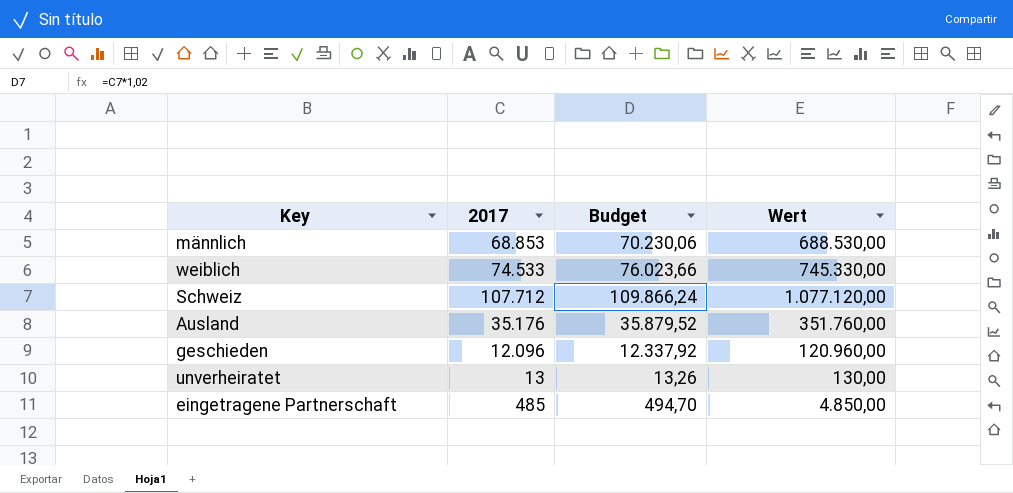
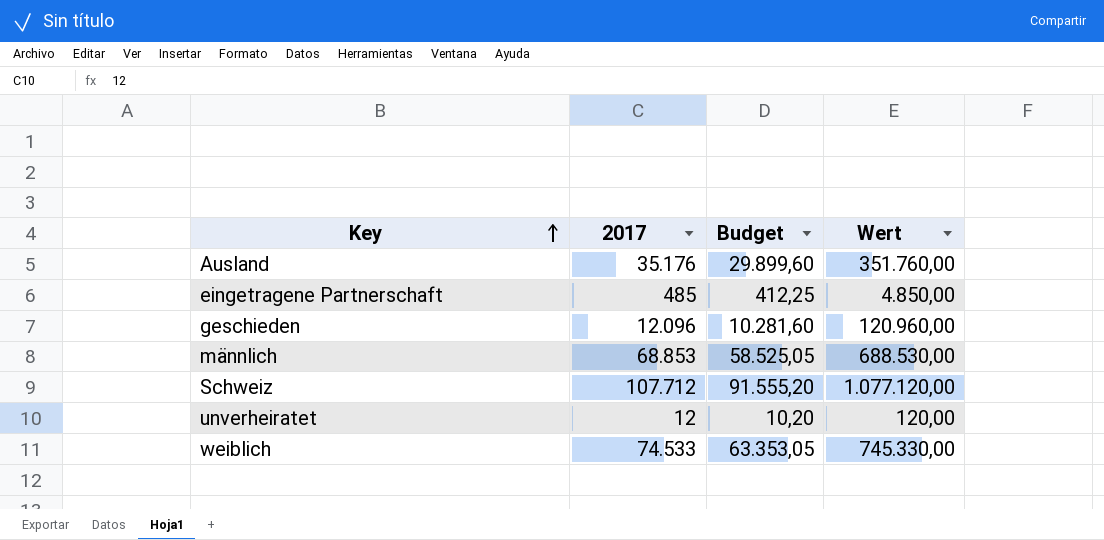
row order: none -> Key ascending
column Budget | formula: [2017] * 1,02 -> [2017] * 0,85
unverheiratet | 2017: 13 -> 12
unverheiratet | Wert: 130,00 -> 120,00

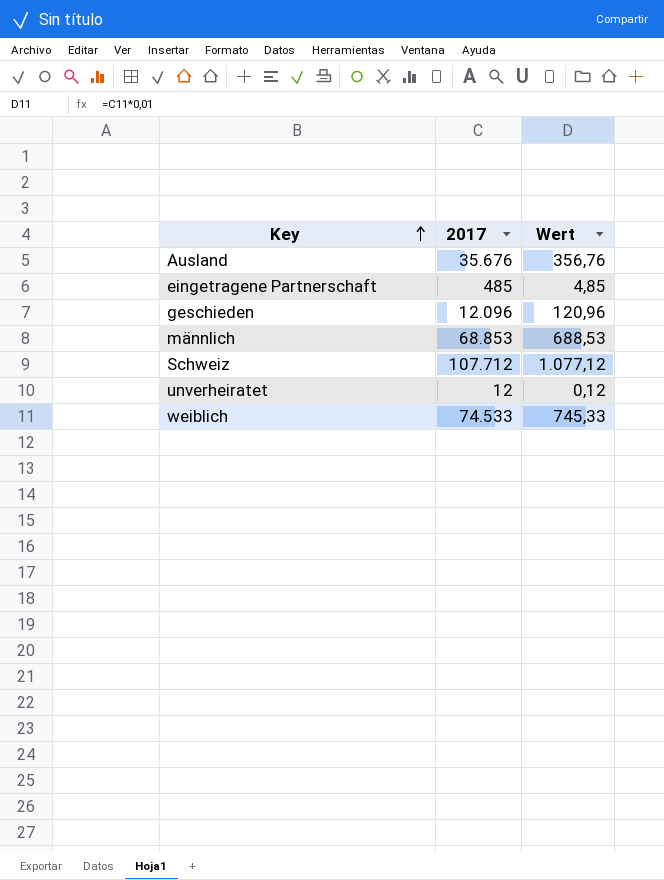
column Budget | formula: [2017] * 0,85 -> none
column Wert | formula: [2017] * 10 -> [2017] * 0,01
Ausland | 2017: 35.176 -> 35.676

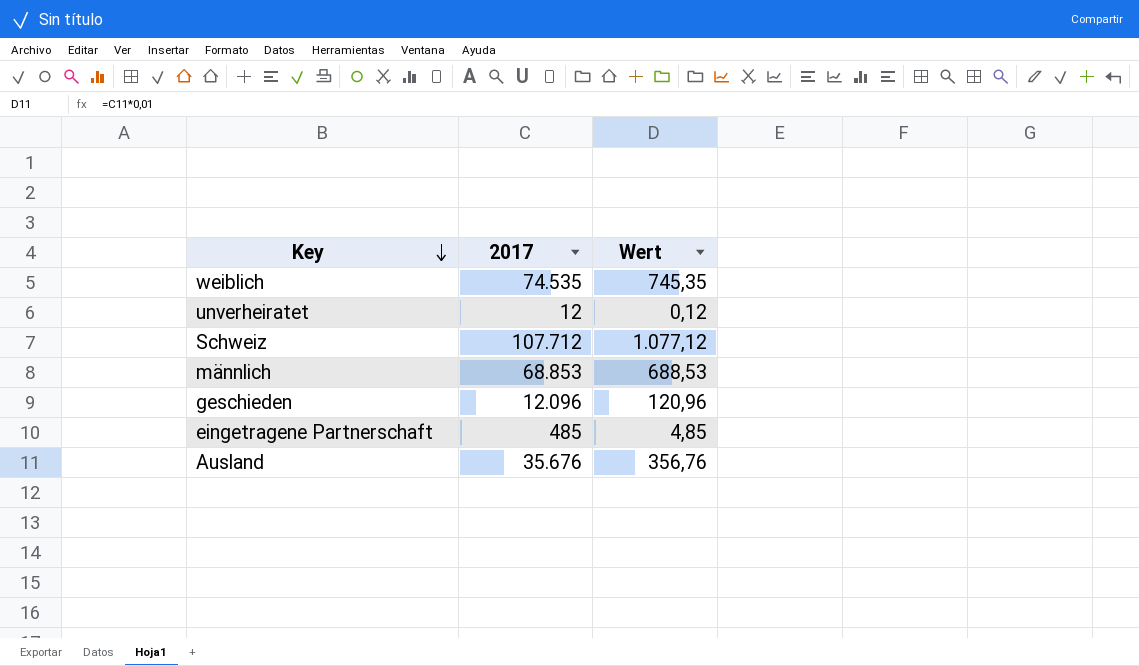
row order: Key ascending -> Key descending
weiblich | 2017: 74.533 -> 74.535
weiblich | Wert: 745,33 -> 745,35

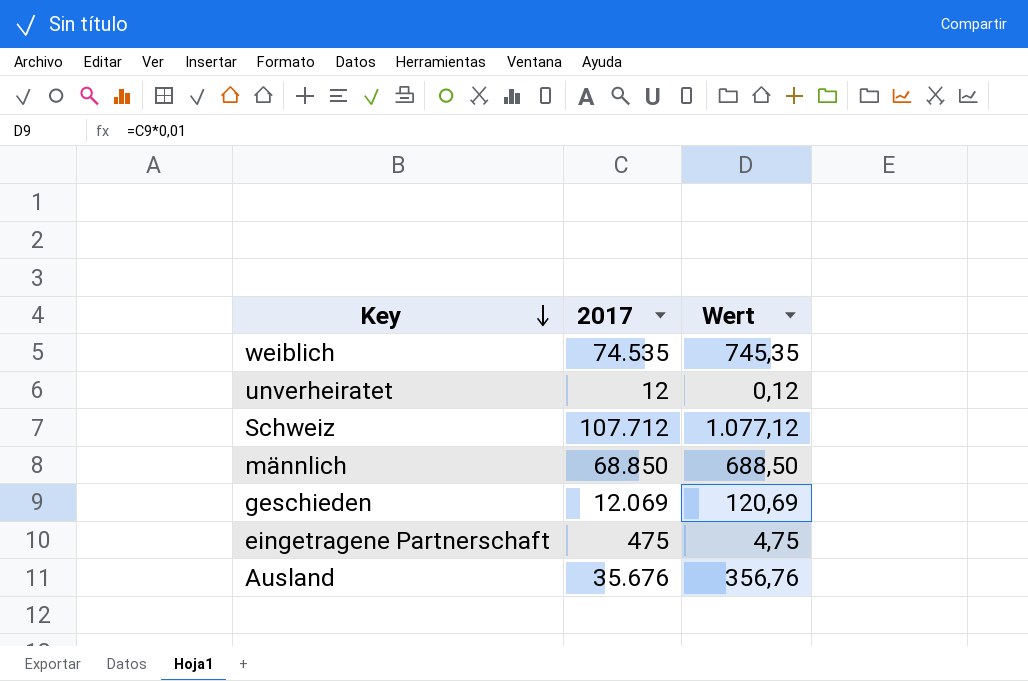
männlich | 2017: 68.853 -> 68.850
männlich | Wert: 688,53 -> 688,50
geschieden | 2017: 12.096 -> 12.069
geschieden | Wert: 120,96 -> 120,69
eingetragene Partnerschaft | 2017: 485 -> 475
eingetragene Partnerschaft | Wert: 4,85 -> 4,75

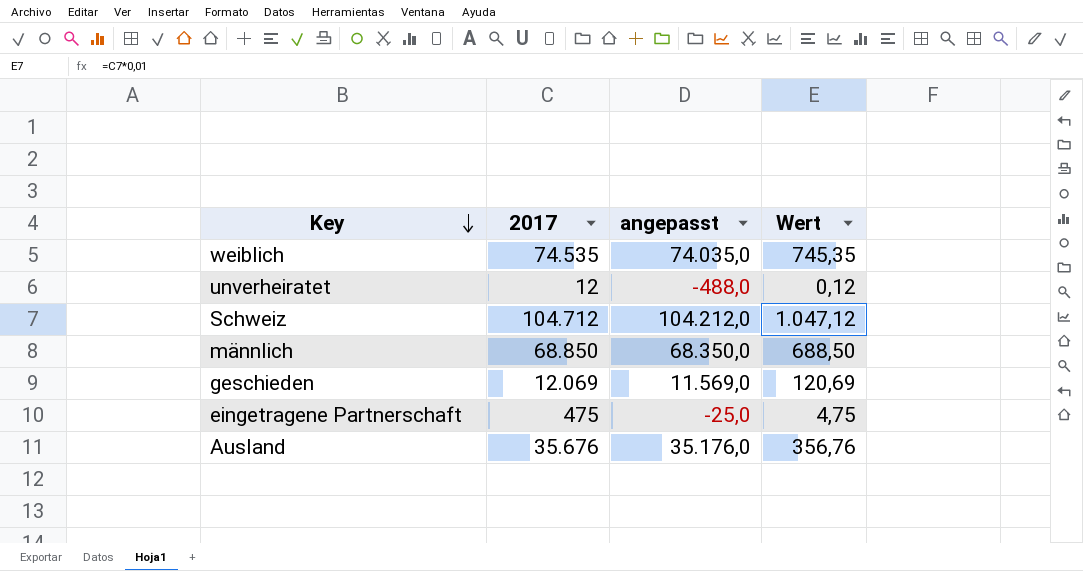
column angepasst | formula: none -> [2017] - 500
Schweiz | 2017: 107.712 -> 104.712
Schweiz | Wert: 1.077,12 -> 1.047,12

